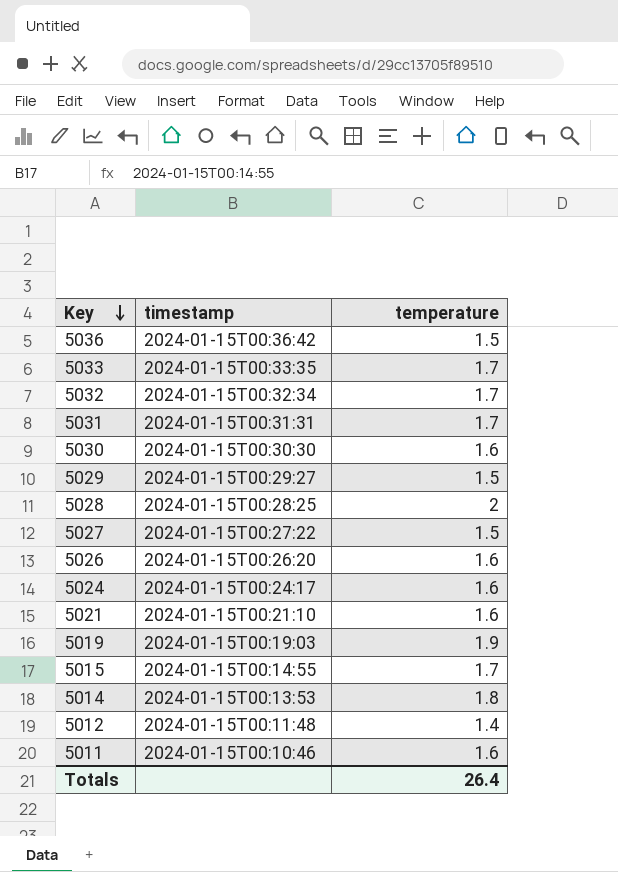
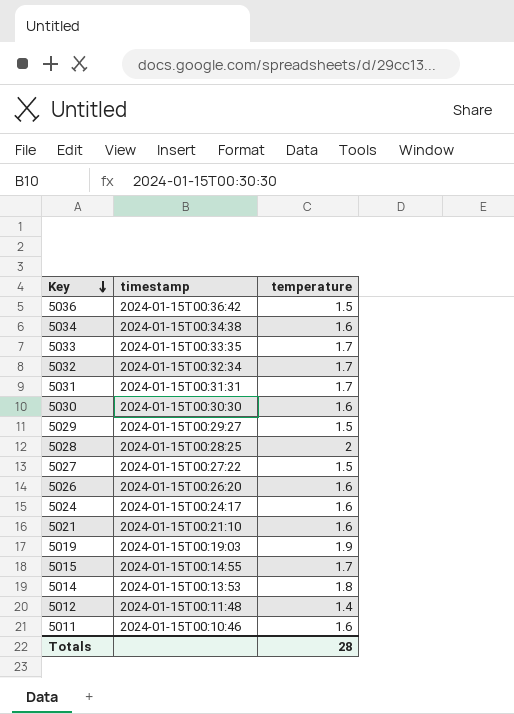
row 5034: none -> 2024-01-15T00:34:38 | 1.6
Totals | temperature: 26.4 -> 28

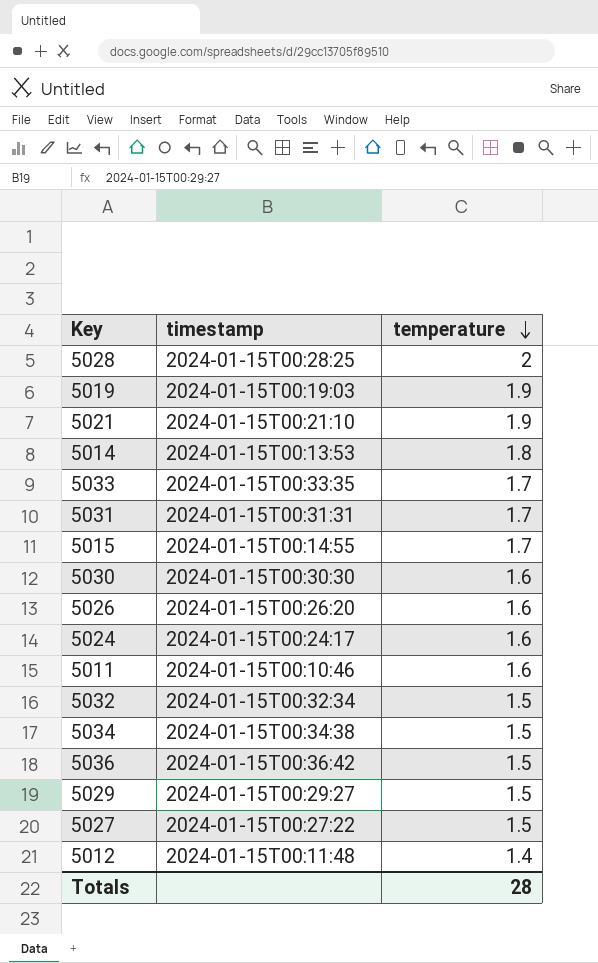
row order: Key descending -> temperature descending
5021 | temperature: 1.6 -> 1.9
5032 | temperature: 1.7 -> 1.5
5034 | temperature: 1.6 -> 1.5

